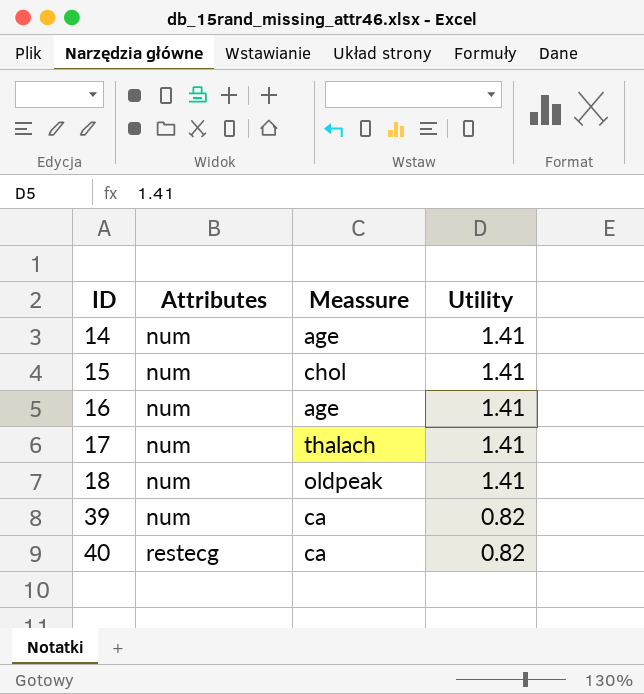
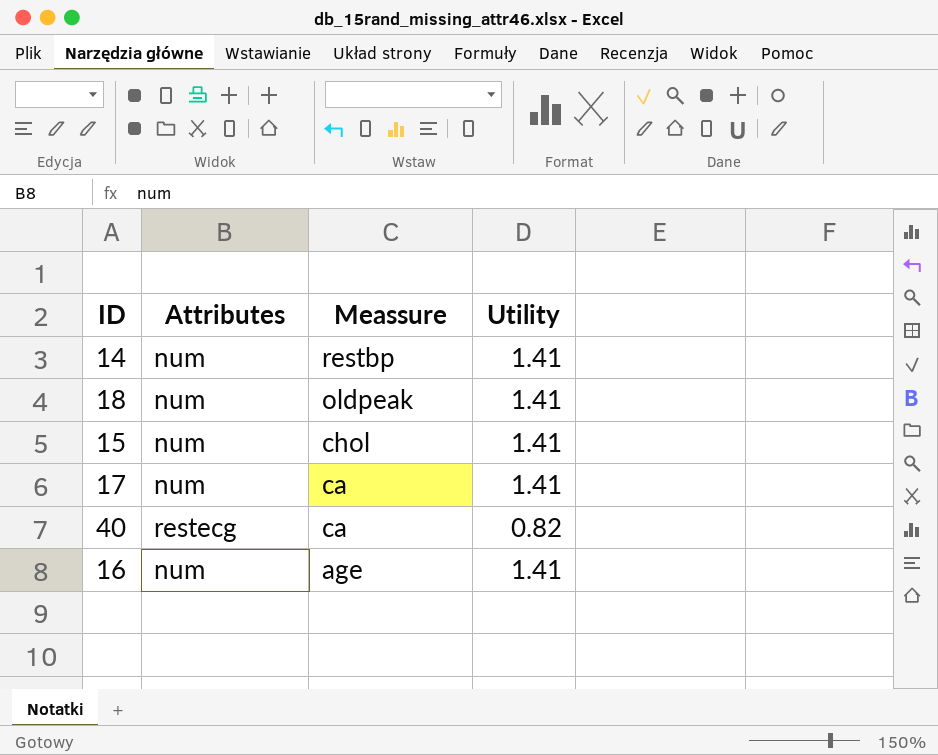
row order: ID ascending -> Meassure descending
row 39: num | ca | 0.82 -> none
14 | Meassure: age -> restbp
17 | Meassure: thalach -> ca

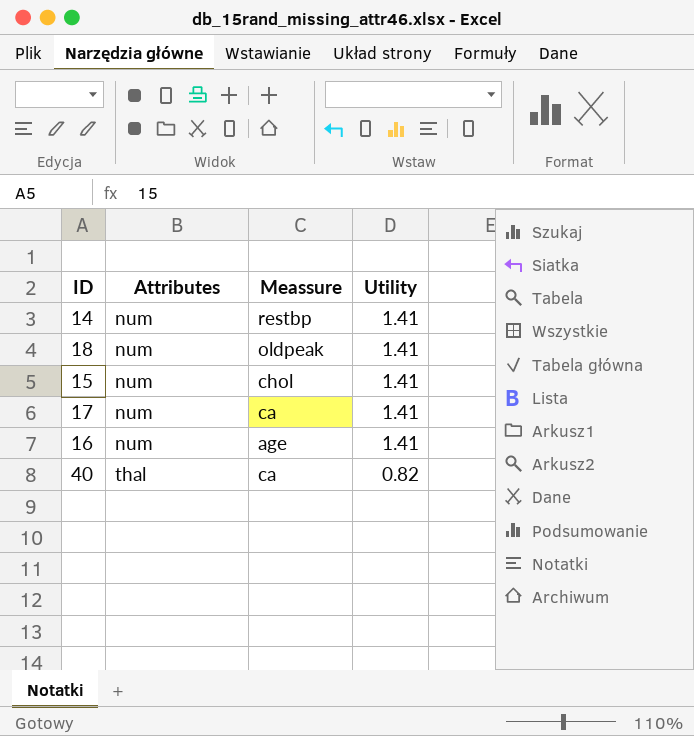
row order: Meassure descending -> Attributes ascending
40 | Attributes: restecg -> thal

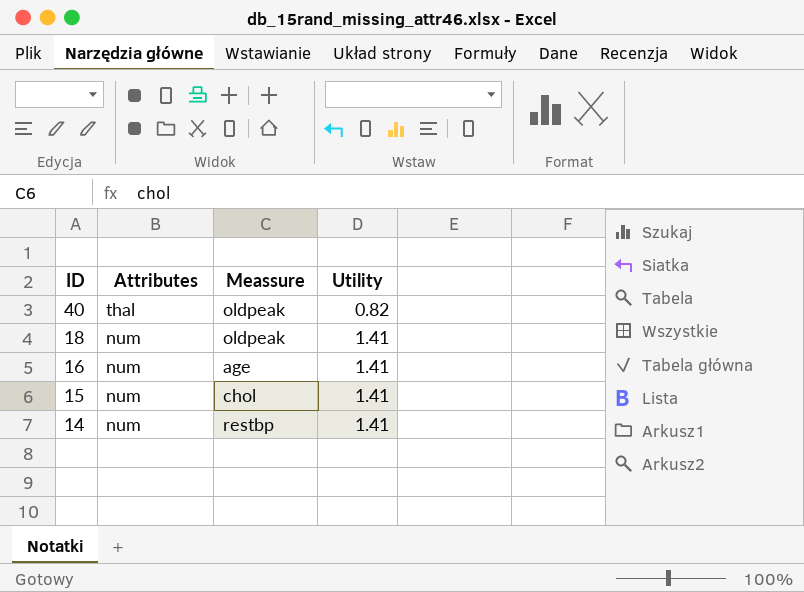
row order: Attributes ascending -> ID descending
row 17: num | ca | 1.41 -> none
40 | Meassure: ca -> oldpeak

